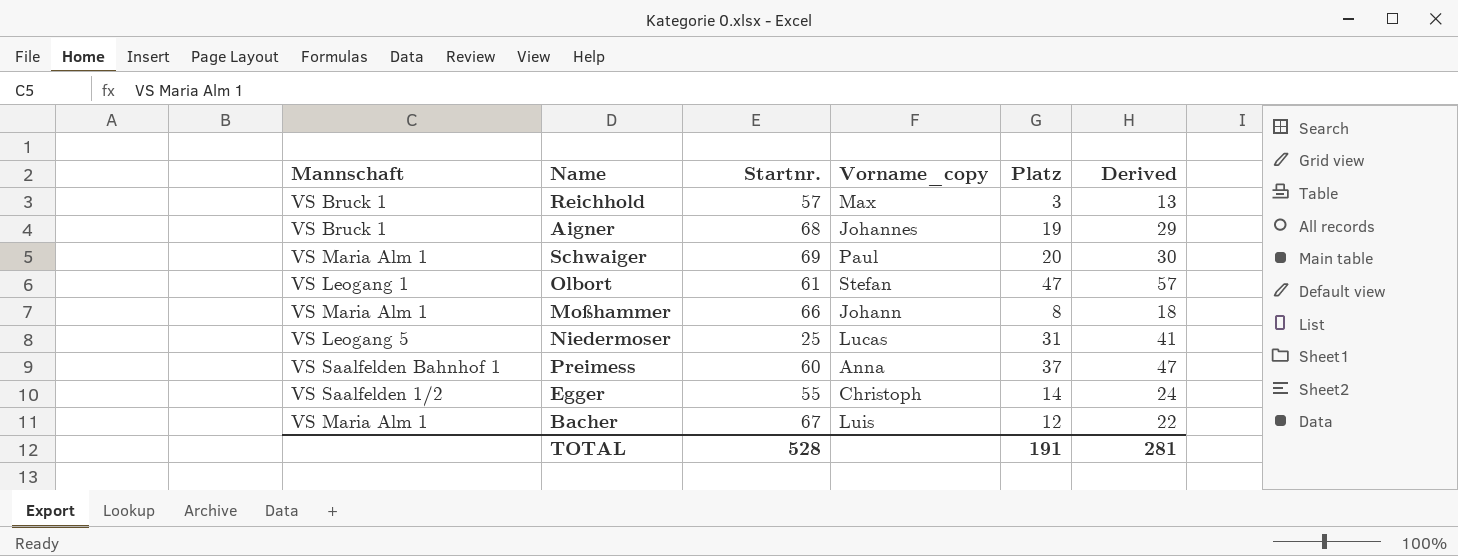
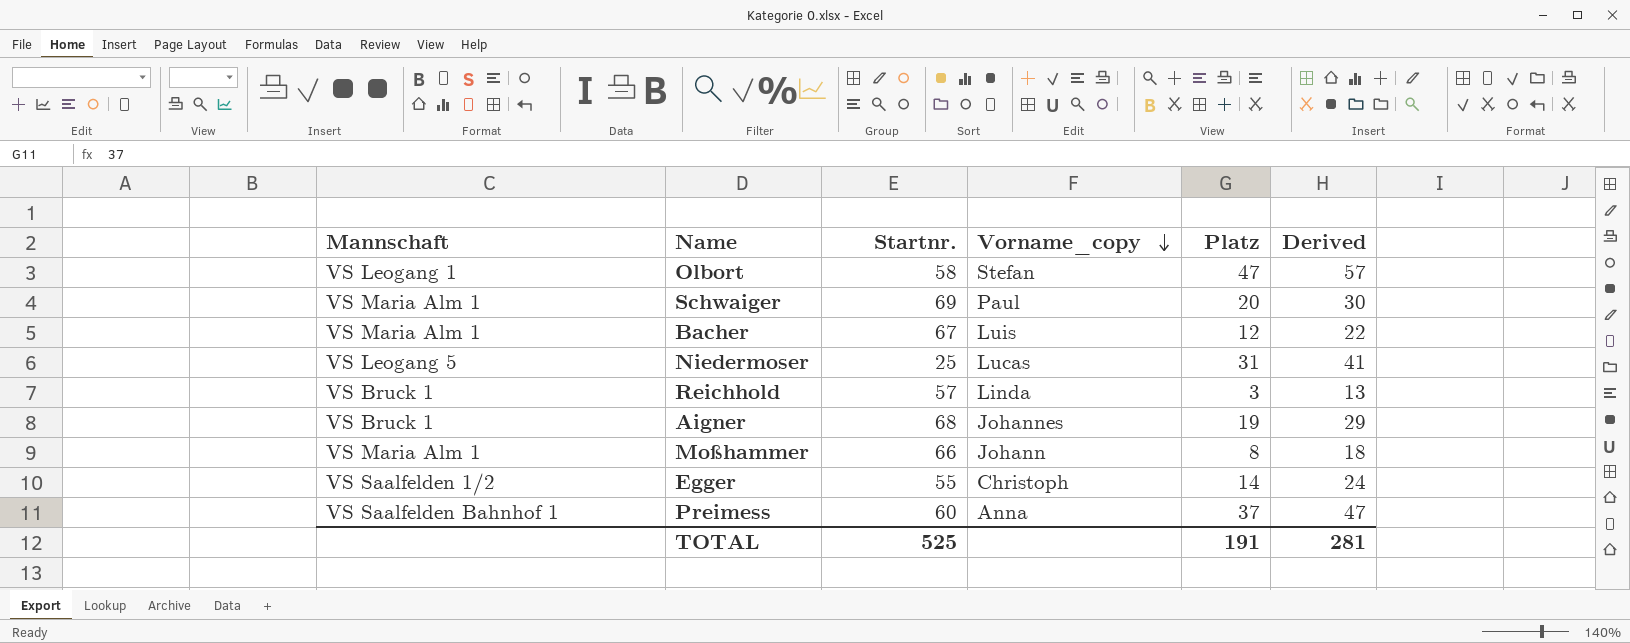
row order: none -> Vorname_copy descending
Olbort | Startnr.: 61 -> 58
Reichhold | Vorname_copy: Max -> Linda
TOTAL | Startnr.: 528 -> 525

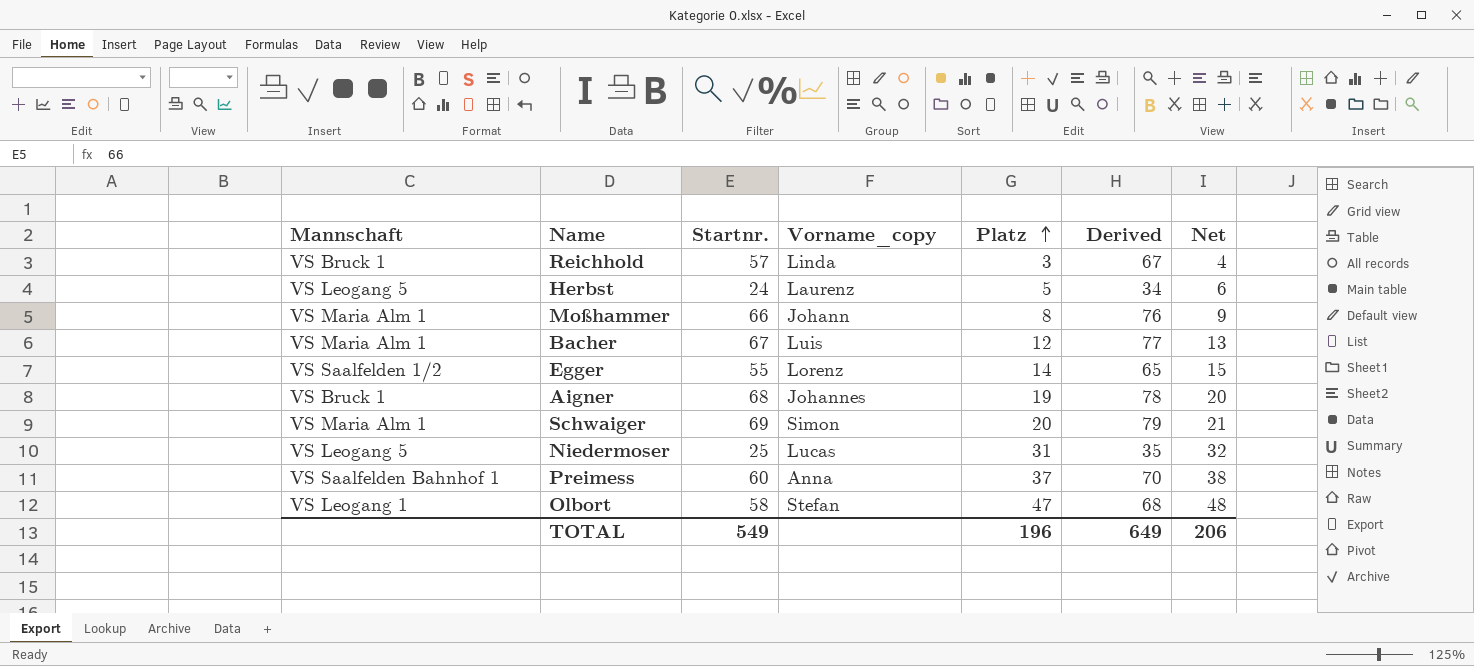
row order: Vorname_copy descending -> Platz ascending
column Derived | formula: [Platz] + 10 -> [Startnr.] + 10
column Net | formula: none -> [Platz] + 1
row Herbst: none -> VS Leogang 5 | 24 | Laurenz | 5 | 34 | 6
Egger | Vorname_copy: Christoph -> Lorenz
Schwaiger | Vorname_copy: Paul -> Simon
TOTAL | Startnr.: 525 -> 549
TOTAL | Platz: 191 -> 196
TOTAL | Derived: 281 -> 649

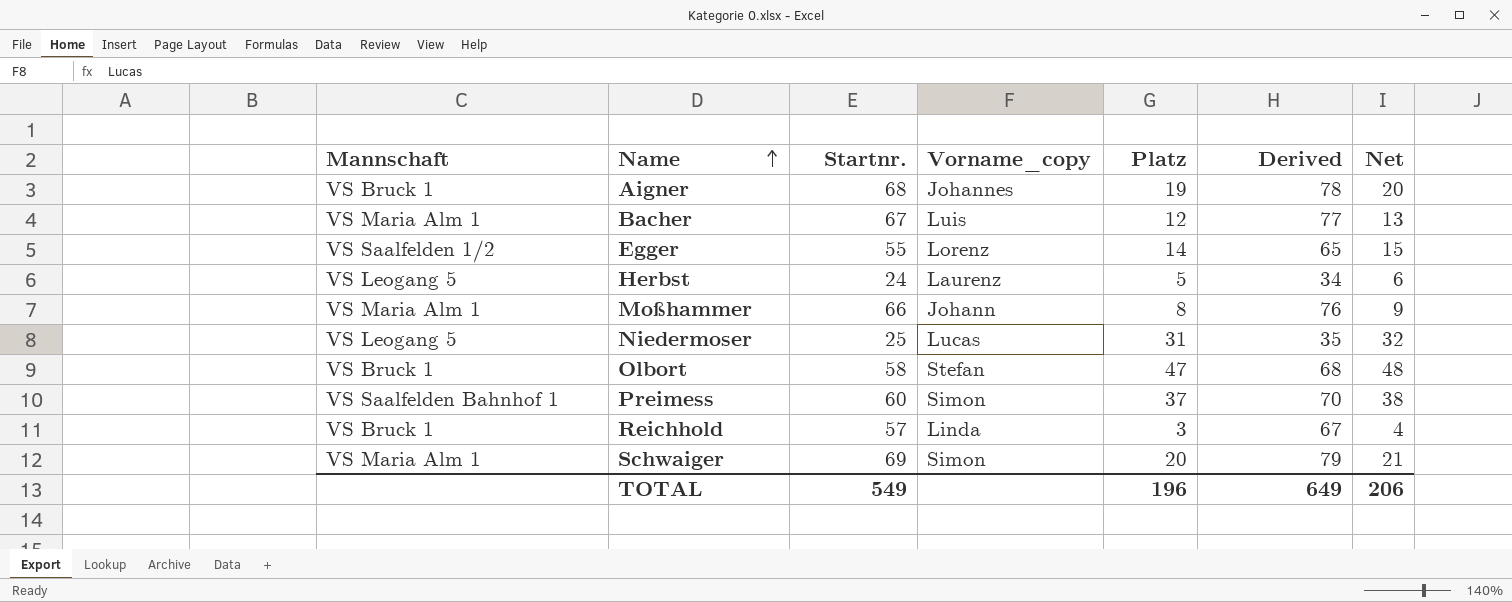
row order: Platz ascending -> Name ascending
Olbort | Mannschaft: VS Leogang 1 -> VS Bruck 1
Preimess | Vorname_copy: Anna -> Simon

